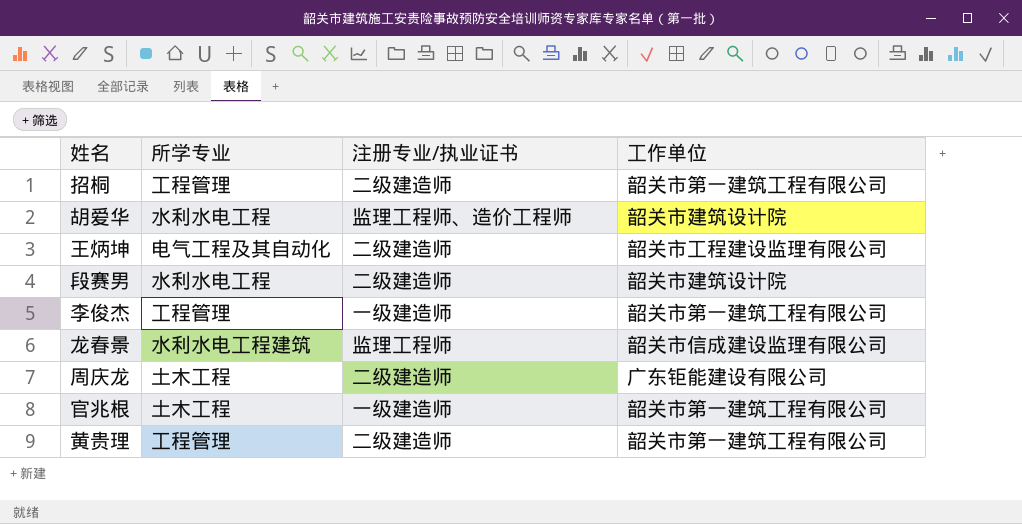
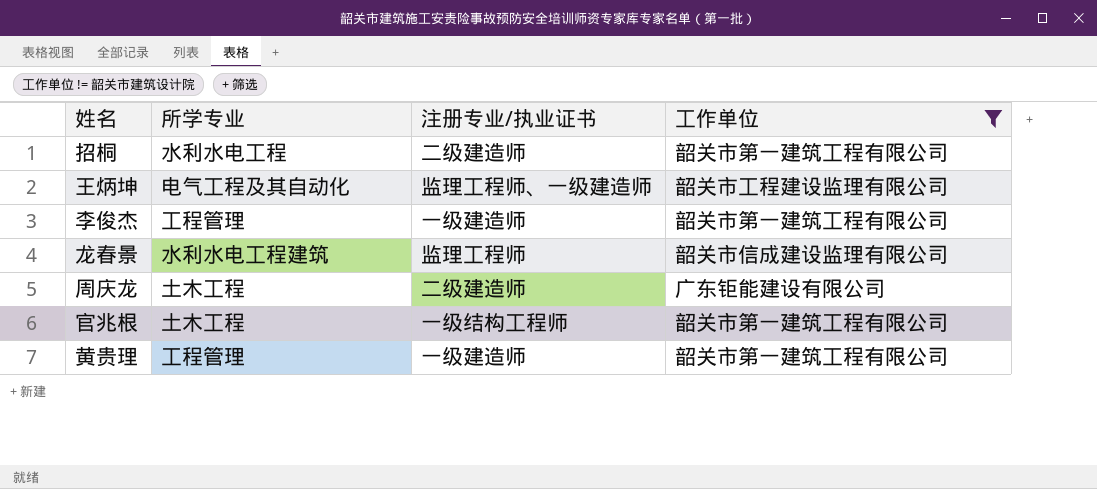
filter: none -> 工作单位 != 韶关市建筑设计院
招桐 | 所学专业: 工程管理 -> 水利水电工程
王炳坤 | 注册专业/执业证书: 二级建造师 -> 监理工程师、一级建造师
官兆根 | 注册专业/执业证书: 一级建造师 -> 一级结构工程师
黄贵理 | 注册专业/执业证书: 二级建造师 -> 一级建造师

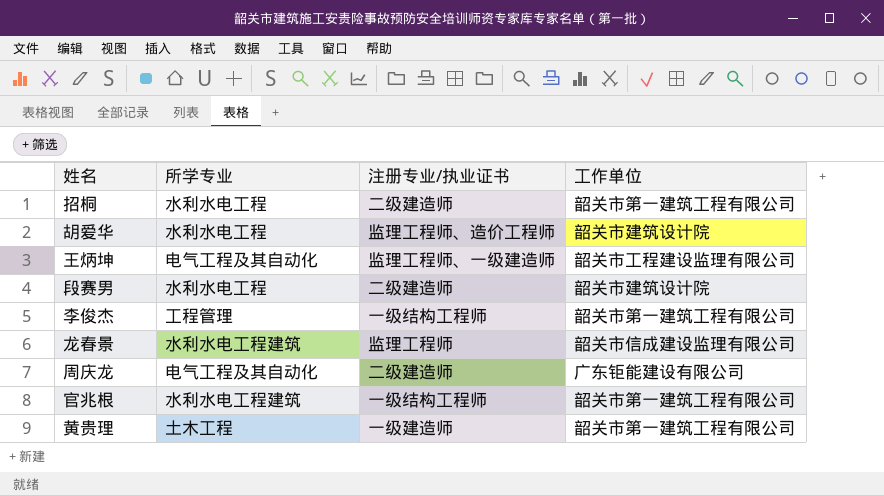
filter: 工作单位 != 韶关市建筑设计院 -> none
李俊杰 | 注册专业/执业证书: 一级建造师 -> 一级结构工程师
周庆龙 | 所学专业: 土木工程 -> 电气工程及其自动化
官兆根 | 所学专业: 土木工程 -> 水利水电工程建筑
黄贵理 | 所学专业: 工程管理 -> 土木工程

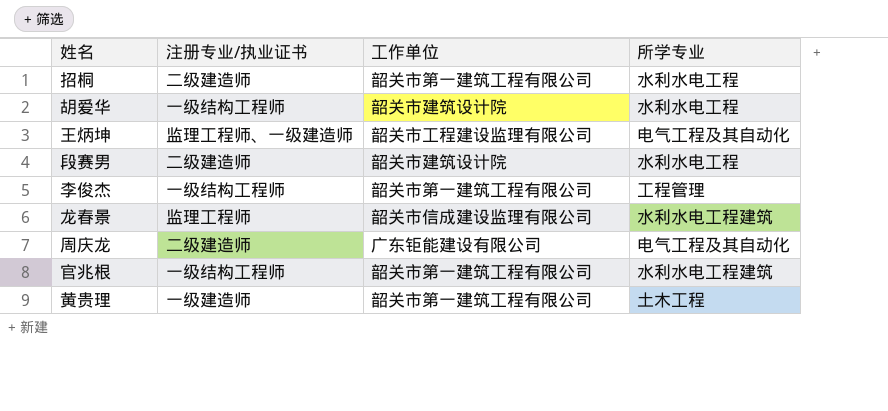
column 所学专业 | position: 2 -> 4
胡爱华 | 注册专业/执业证书: 监理工程师、造价工程师 -> 一级结构工程师

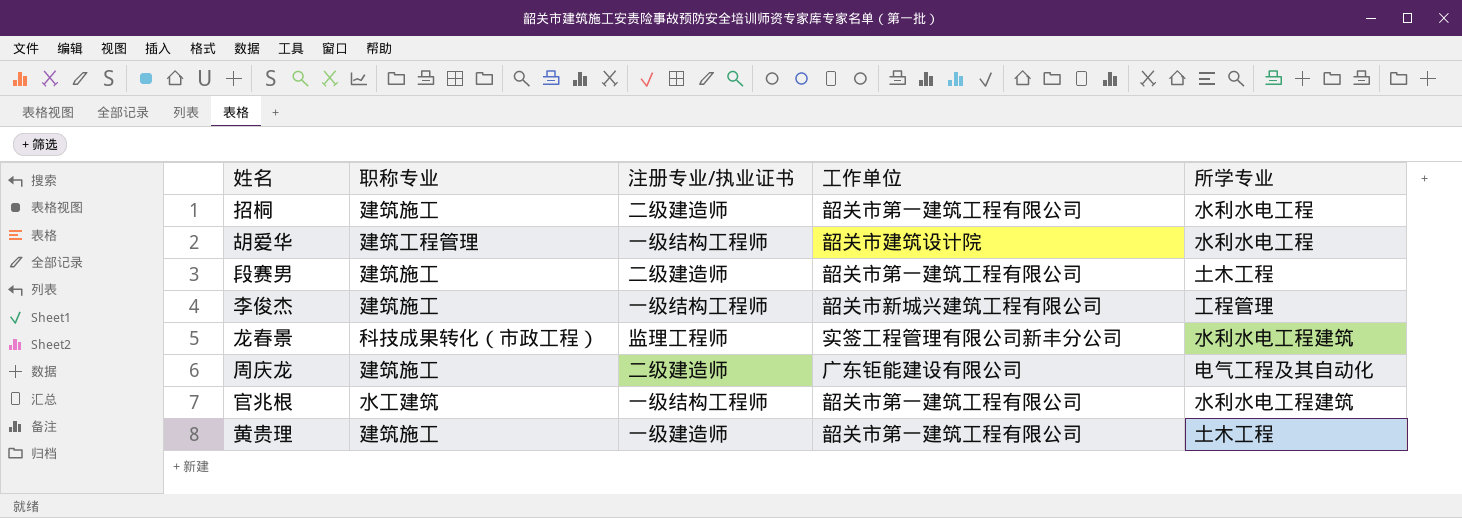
column 职称专业 | position: none -> 2
row 王炳坤: 监理工程师、一级建造师 | 韶关市工程建设监理有限公司 | 电气工程及其自动化 -> none
段赛男 | 工作单位: 韶关市建筑设计院 -> 韶关市第一建筑工程有限公司
段赛男 | 所学专业: 水利水电工程 -> 土木工程
李俊杰 | 工作单位: 韶关市第一建筑工程有限公司 -> 韶关市新城兴建筑工程有限公司
龙春景 | 工作单位: 韶关市信成建设监理有限公司 -> 实签工程管理有限公司新丰分公司

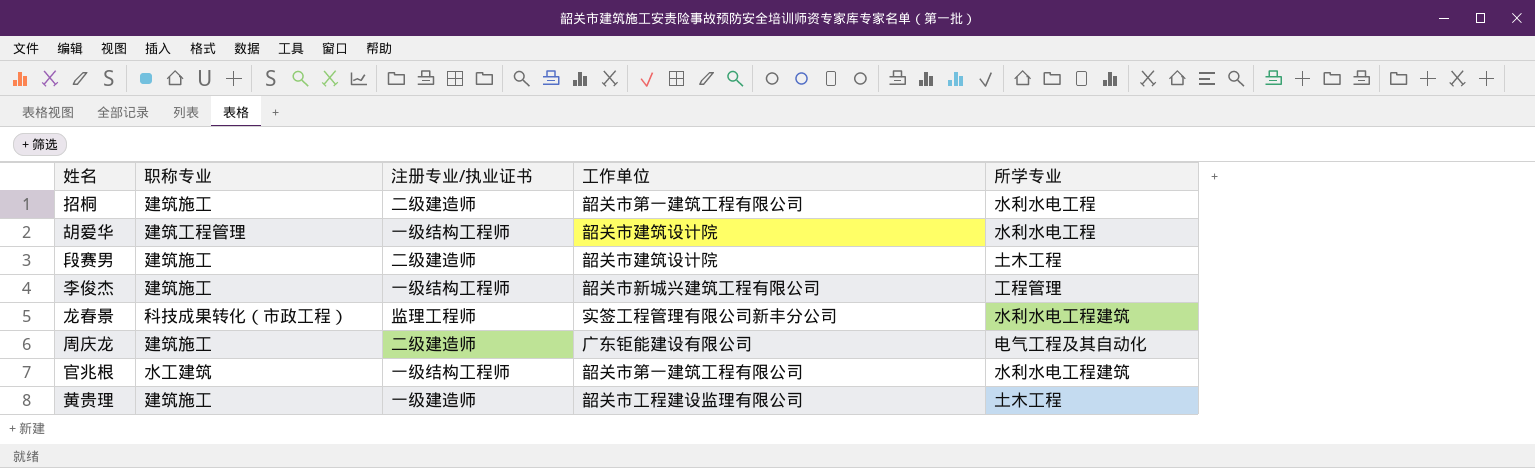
段赛男 | 工作单位: 韶关市第一建筑工程有限公司 -> 韶关市建筑设计院
黄贵理 | 工作单位: 韶关市第一建筑工程有限公司 -> 韶关市工程建设监理有限公司

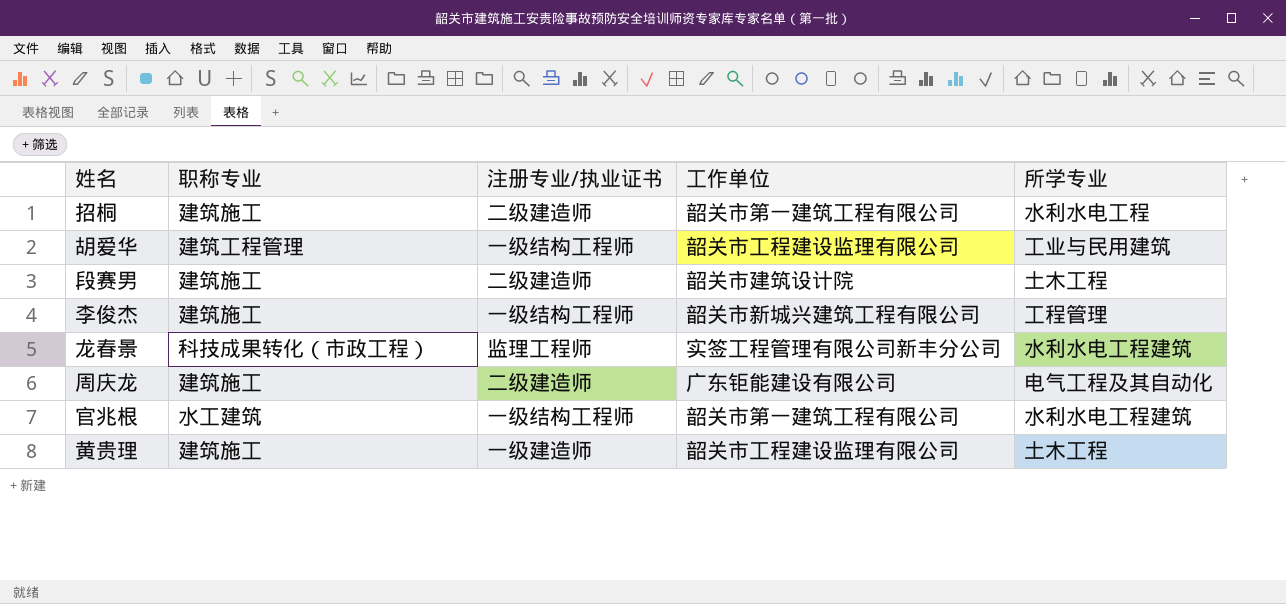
胡爱华 | 工作单位: 韶关市建筑设计院 -> 韶关市工程建设监理有限公司
胡爱华 | 所学专业: 水利水电工程 -> 工业与民用建筑

